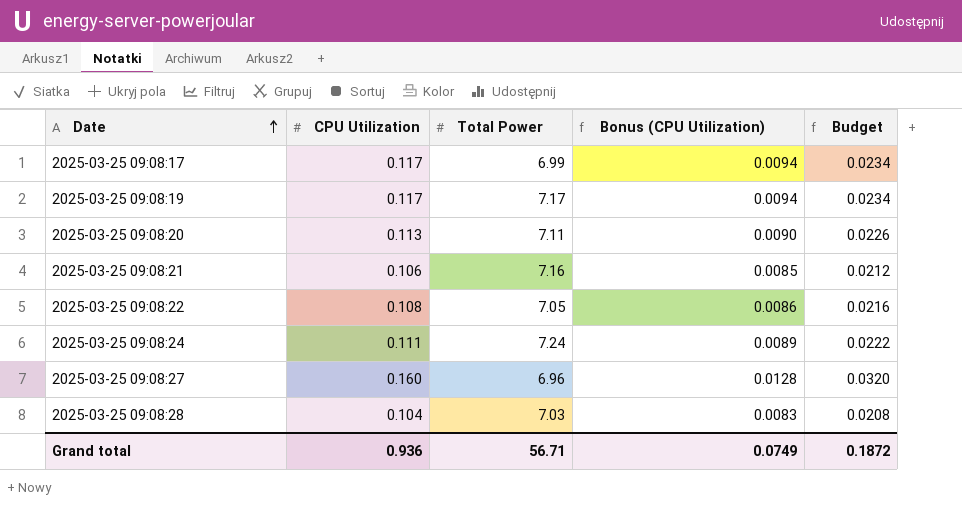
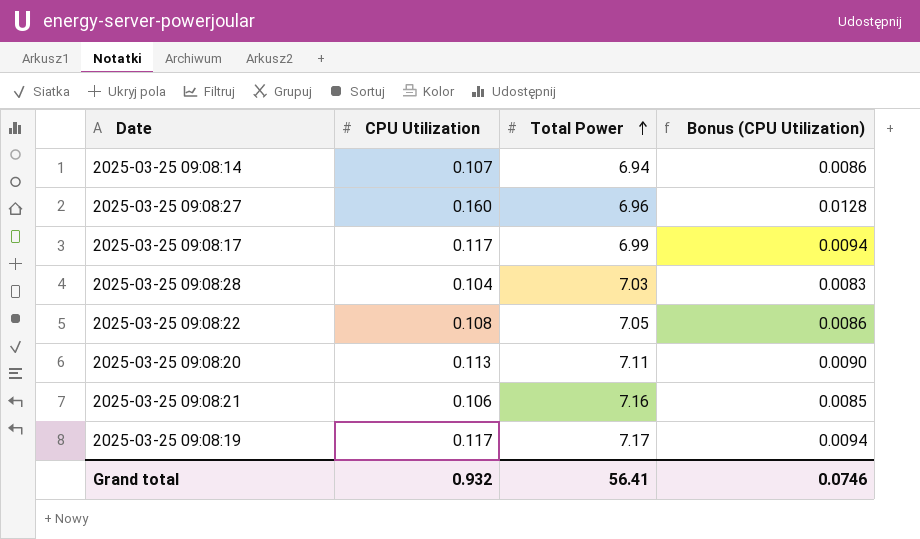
row order: Date ascending -> Total Power ascending
column Budget | formula: [CPU Utilization] * 0.2 -> none
row 2025-03-25 09:08:24: 0.111 | 7.24 | 0.0089 | 0.0222 -> none
row 2025-03-25 09:08:14: none -> 0.107 | 6.94 | 0.0086
Grand total | CPU Utilization: 0.936 -> 0.932
Grand total | Total Power: 56.71 -> 56.41
Grand total | Bonus (CPU Utilization): 0.0749 -> 0.0746

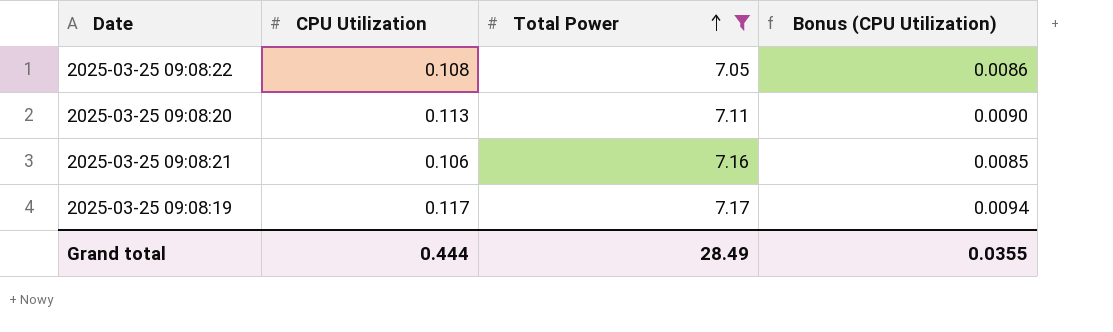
filter: none -> Total Power >= 7.05
Grand total | CPU Utilization: 0.932 -> 0.444
Grand total | Total Power: 56.41 -> 28.49
Grand total | Bonus (CPU Utilization): 0.0746 -> 0.0355

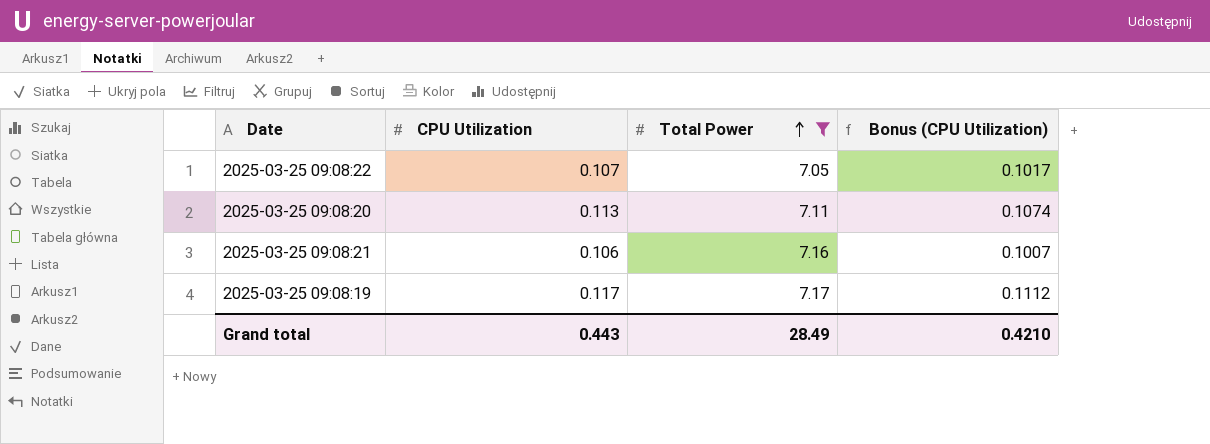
column Bonus (CPU Utilization) | formula: [CPU Utilization] * 0.08 -> [CPU Utilization] * 0.95
2025-03-25 09:08:22 | CPU Utilization: 0.108 -> 0.107
Grand total | CPU Utilization: 0.444 -> 0.443
Grand total | Bonus (CPU Utilization): 0.0355 -> 0.4210

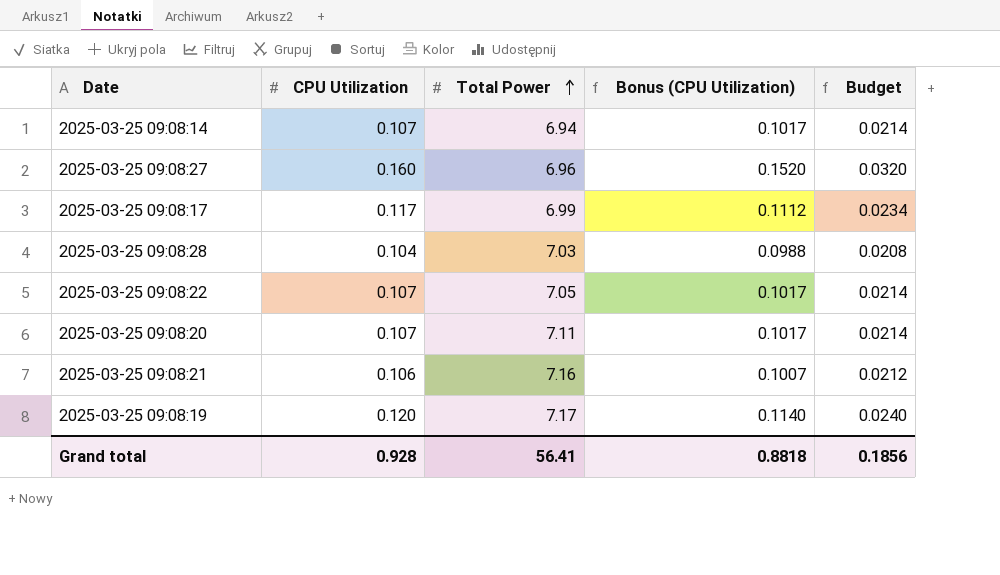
filter: Total Power >= 7.05 -> none
column Budget | formula: none -> [CPU Utilization] * 0.2
2025-03-25 09:08:20 | CPU Utilization: 0.113 -> 0.107
2025-03-25 09:08:20 | Bonus (CPU Utilization): 0.1074 -> 0.1017
2025-03-25 09:08:19 | CPU Utilization: 0.117 -> 0.120
2025-03-25 09:08:19 | Bonus (CPU Utilization): 0.1112 -> 0.1140
Grand total | CPU Utilization: 0.443 -> 0.928
Grand total | Total Power: 28.49 -> 56.41
Grand total | Bonus (CPU Utilization): 0.4210 -> 0.8818

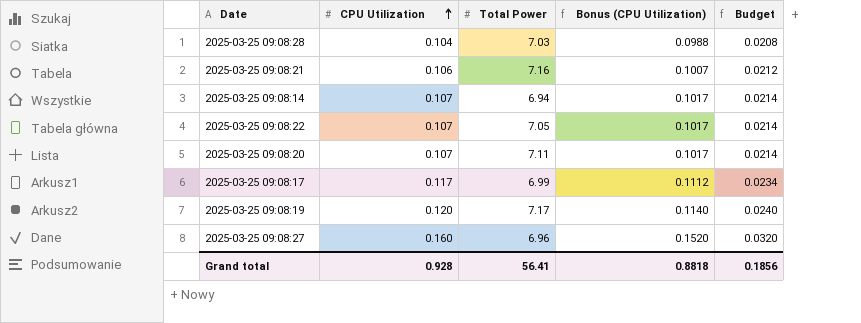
row order: Total Power ascending -> CPU Utilization ascending

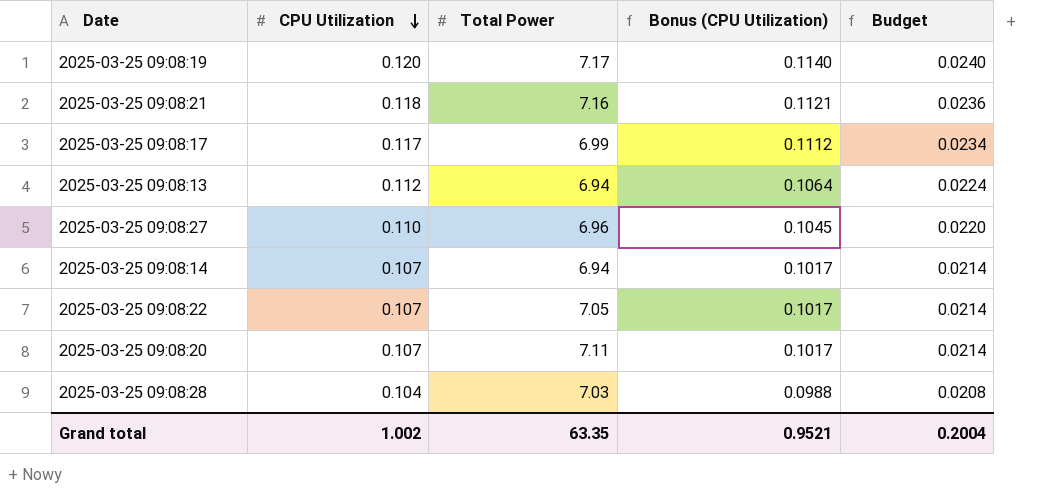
row order: CPU Utilization ascending -> CPU Utilization descending
2025-03-25 09:08:21 | CPU Utilization: 0.106 -> 0.118
2025-03-25 09:08:21 | Bonus (CPU Utilization): 0.1007 -> 0.1121
2025-03-25 09:08:21 | Budget: 0.0212 -> 0.0236
row 2025-03-25 09:08:13: none -> 0.112 | 6.94 | 0.1064 | 0.0224
2025-03-25 09:08:27 | CPU Utilization: 0.160 -> 0.110
2025-03-25 09:08:27 | Bonus (CPU Utilization): 0.1520 -> 0.1045
2025-03-25 09:08:27 | Budget: 0.0320 -> 0.0220
Grand total | CPU Utilization: 0.928 -> 1.002
Grand total | Total Power: 56.41 -> 63.35
Grand total | Bonus (CPU Utilization): 0.8818 -> 0.9521
Grand total | Budget: 0.1856 -> 0.2004

